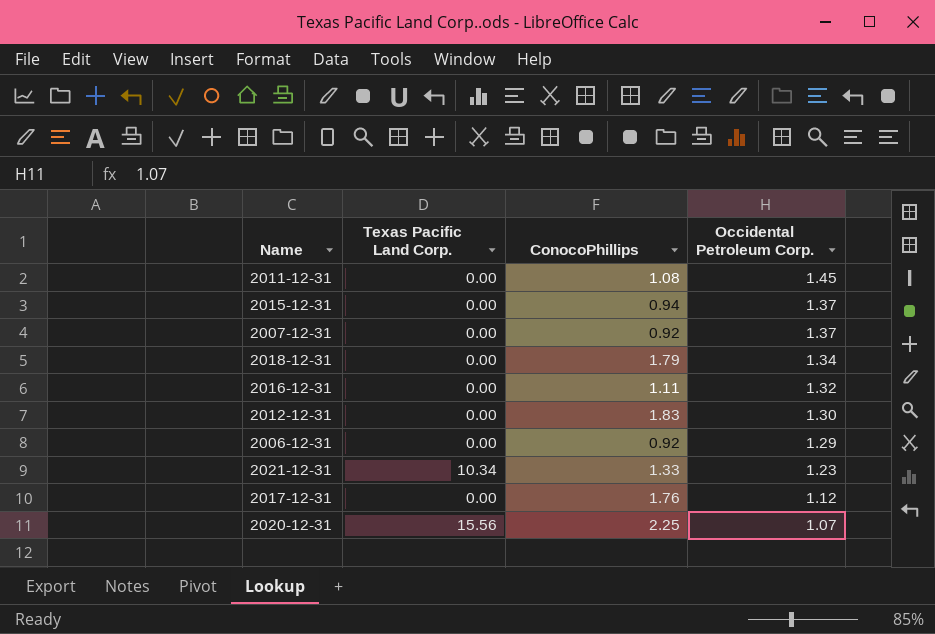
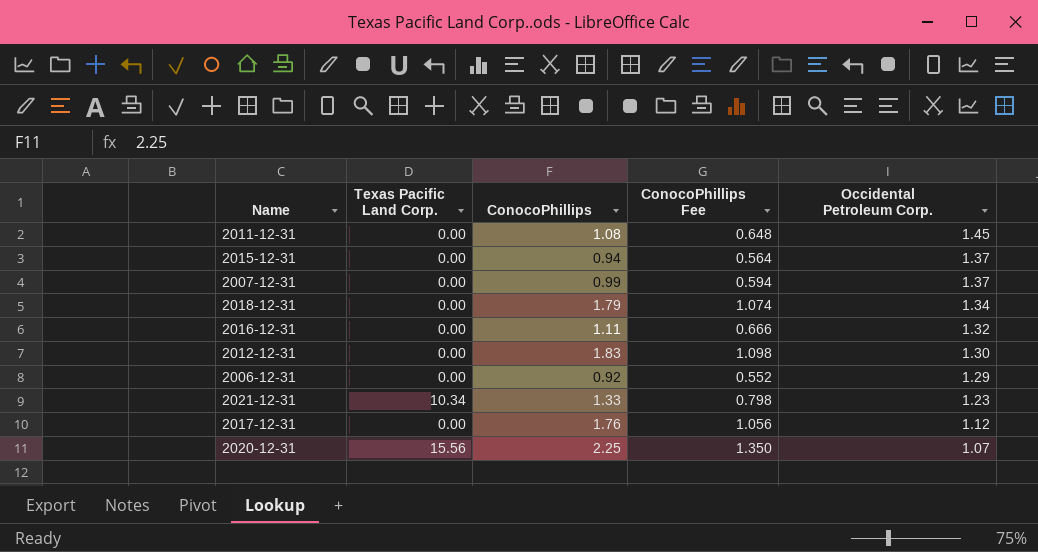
column ConocoPhillips Fee | formula: none -> [ConocoPhillips] * 0.6
2007-12-31 | ConocoPhillips: 0.92 -> 0.99

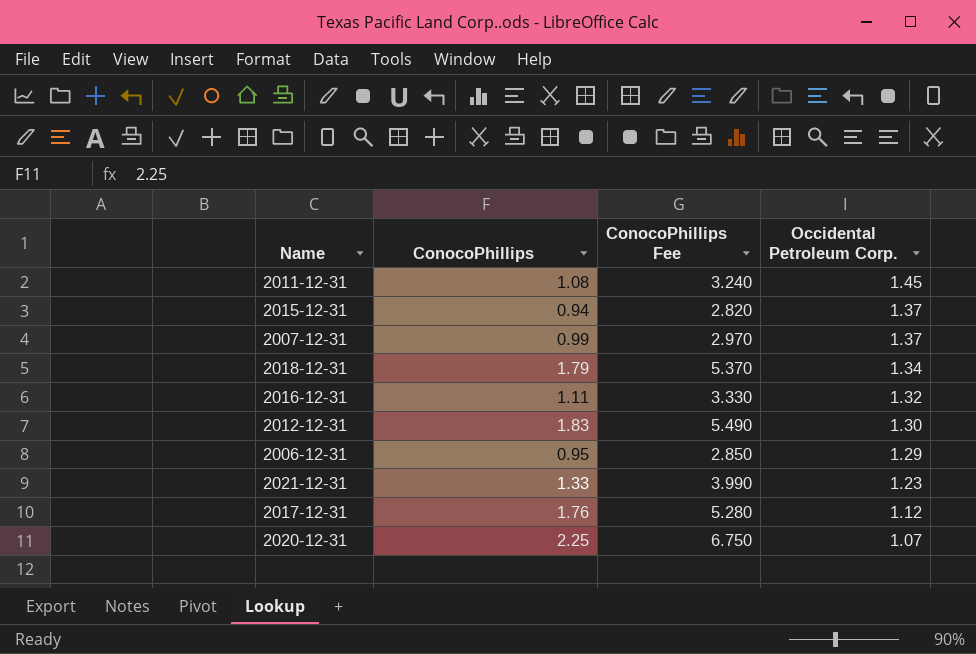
column Texas Pacific Land Corp. | position: 2 -> none
column ConocoPhillips Fee | formula: [ConocoPhillips] * 0.6 -> [ConocoPhillips] * 3
2006-12-31 | ConocoPhillips: 0.92 -> 0.95

